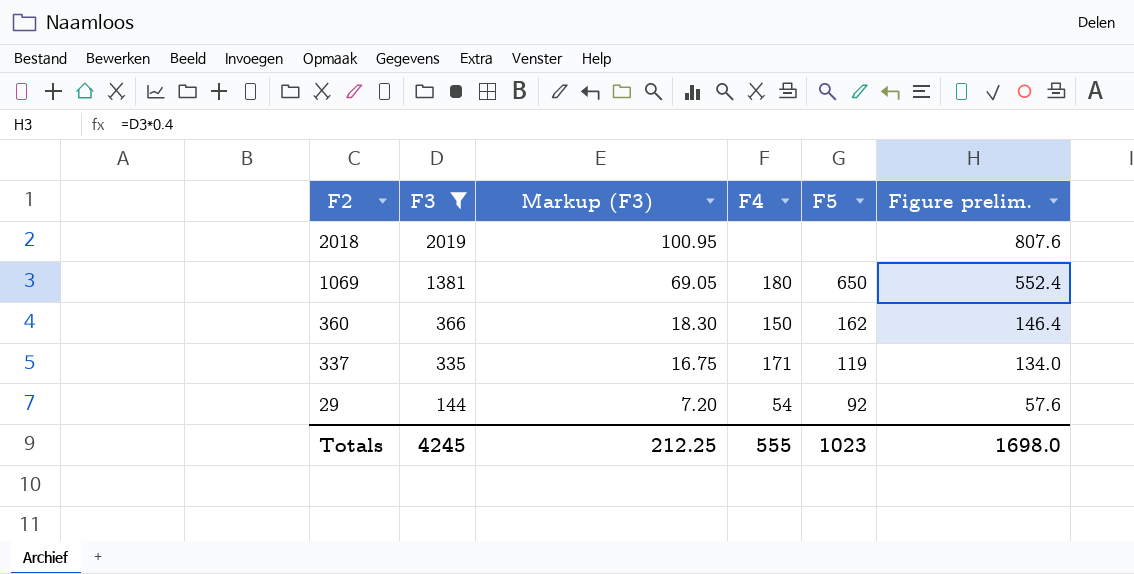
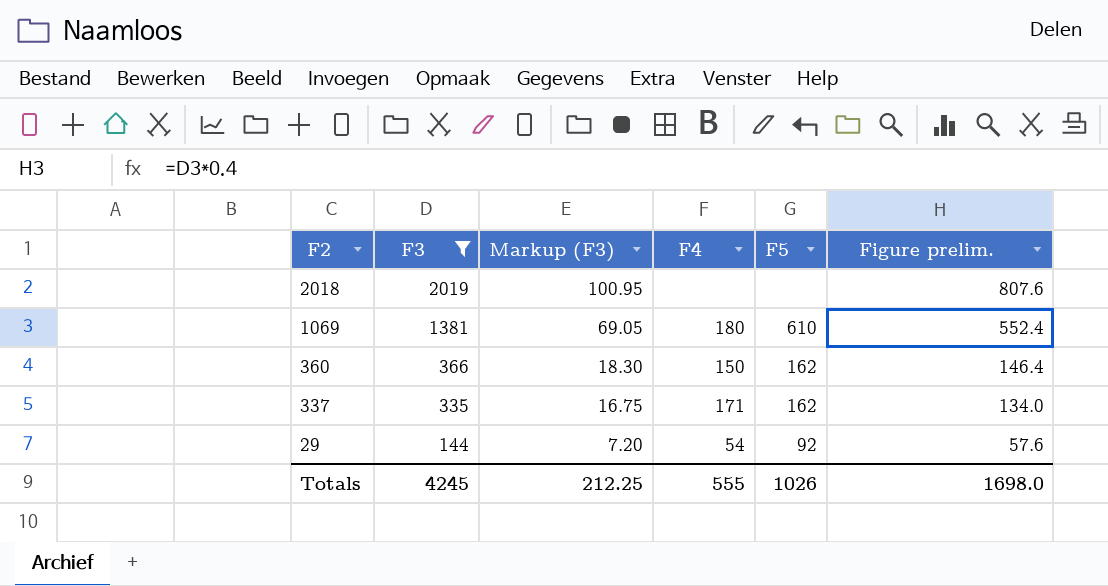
1069 | F5: 650 -> 610
337 | F5: 119 -> 162
Totals | F5: 1023 -> 1026

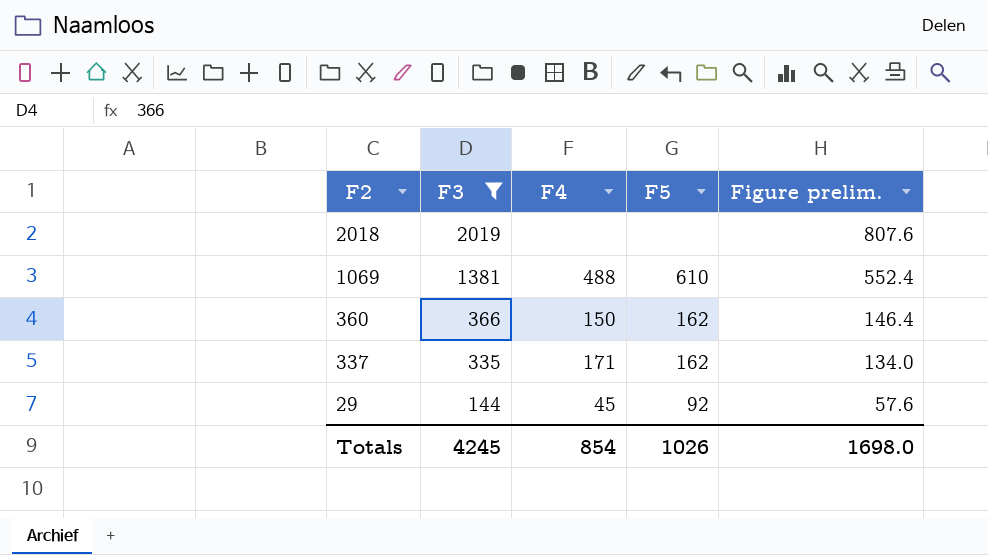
column Markup (F3) | formula: [F3] * 0.05 -> none
1069 | F4: 180 -> 488
29 | F4: 54 -> 45
Totals | F4: 555 -> 854

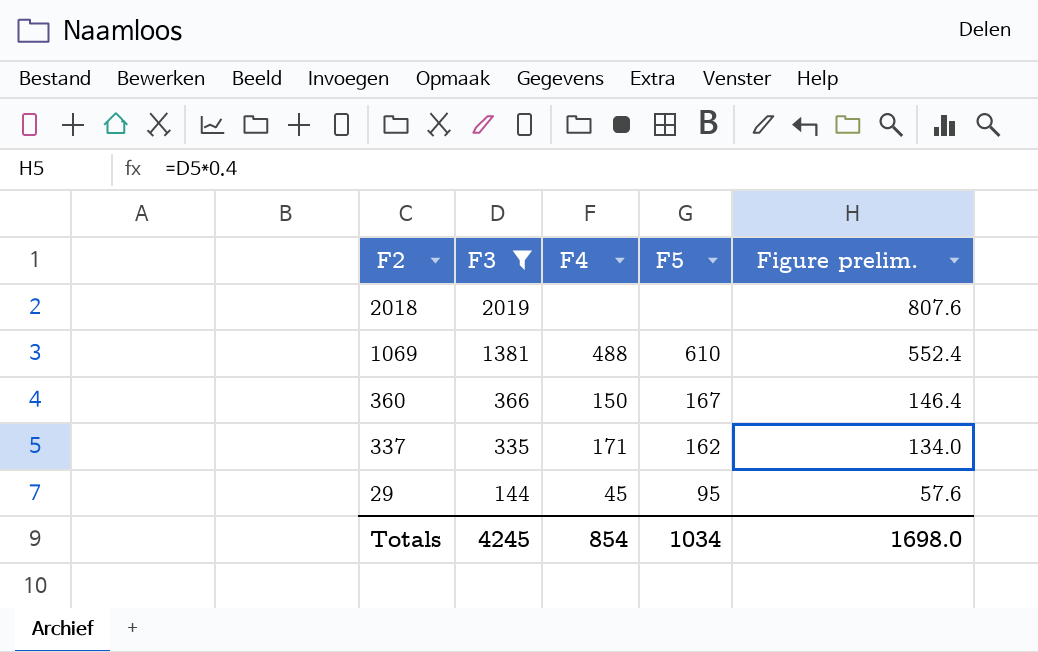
360 | F5: 162 -> 167
29 | F5: 92 -> 95
Totals | F5: 1026 -> 1034

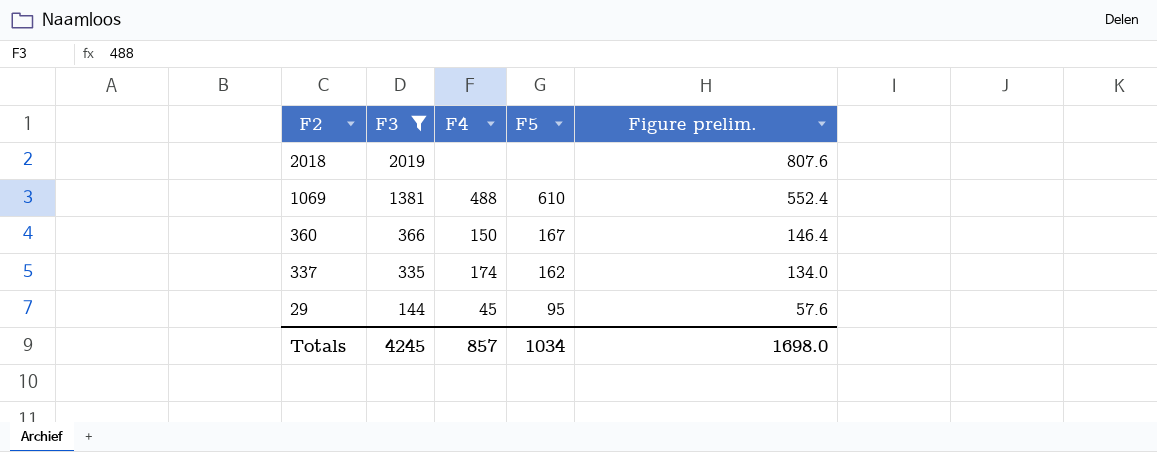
337 | F4: 171 -> 174
Totals | F4: 854 -> 857

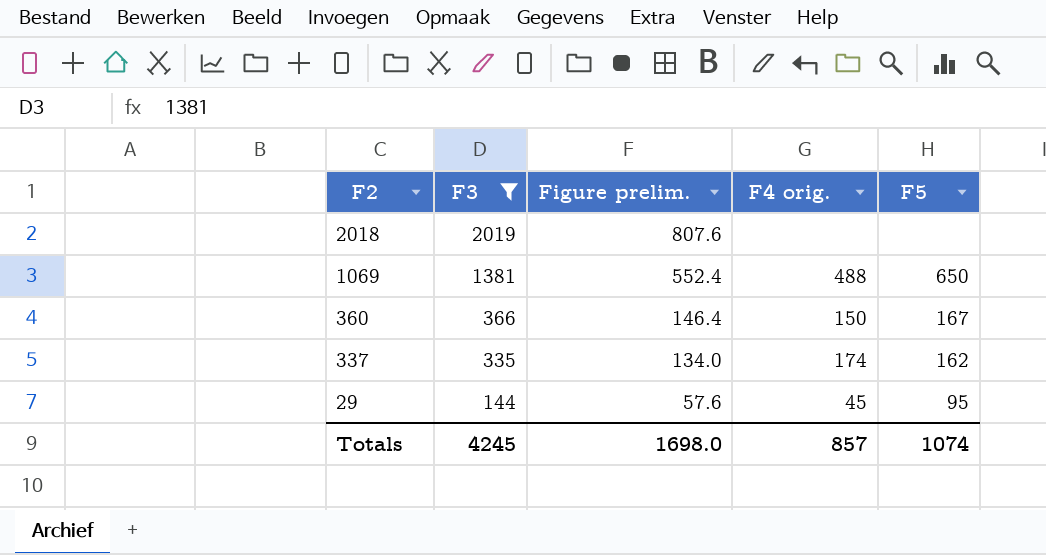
column Figure prelim. | position: 5 -> 3
column name: F4 -> F4 orig.
1069 | F5: 610 -> 650
Totals | F5: 1034 -> 1074

